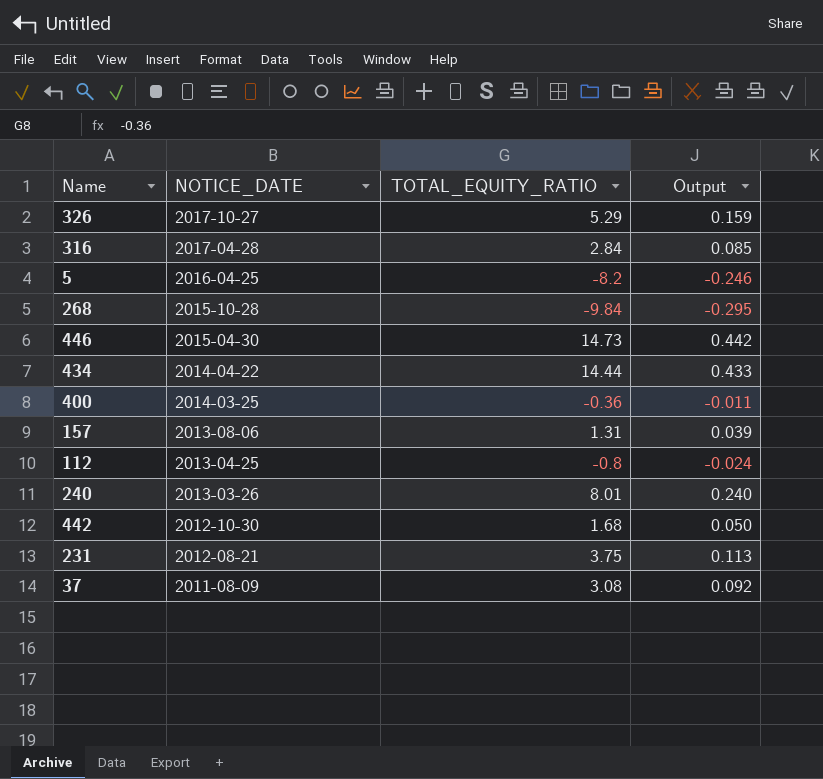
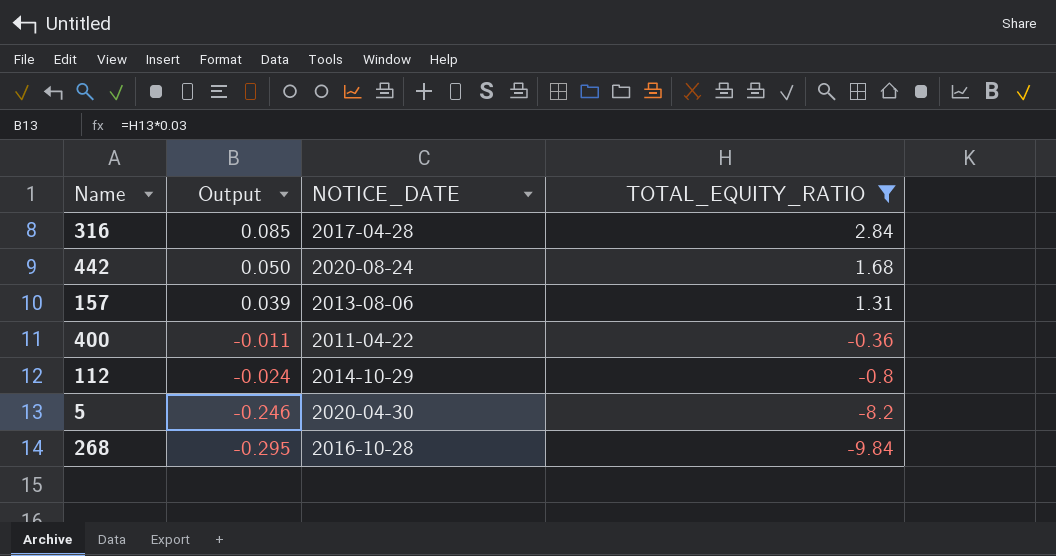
filter: none -> TOTAL_EQUITY_RATIO <= 2.84
row order: NOTICE_DATE descending -> Output descending
column Output | position: 4 -> 2
442 | NOTICE_DATE: 2012-10-30 -> 2020-08-24
400 | NOTICE_DATE: 2014-03-25 -> 2011-04-22
112 | NOTICE_DATE: 2013-04-25 -> 2014-10-29
5 | NOTICE_DATE: 2016-04-25 -> 2020-04-30
268 | NOTICE_DATE: 2015-10-28 -> 2016-10-28

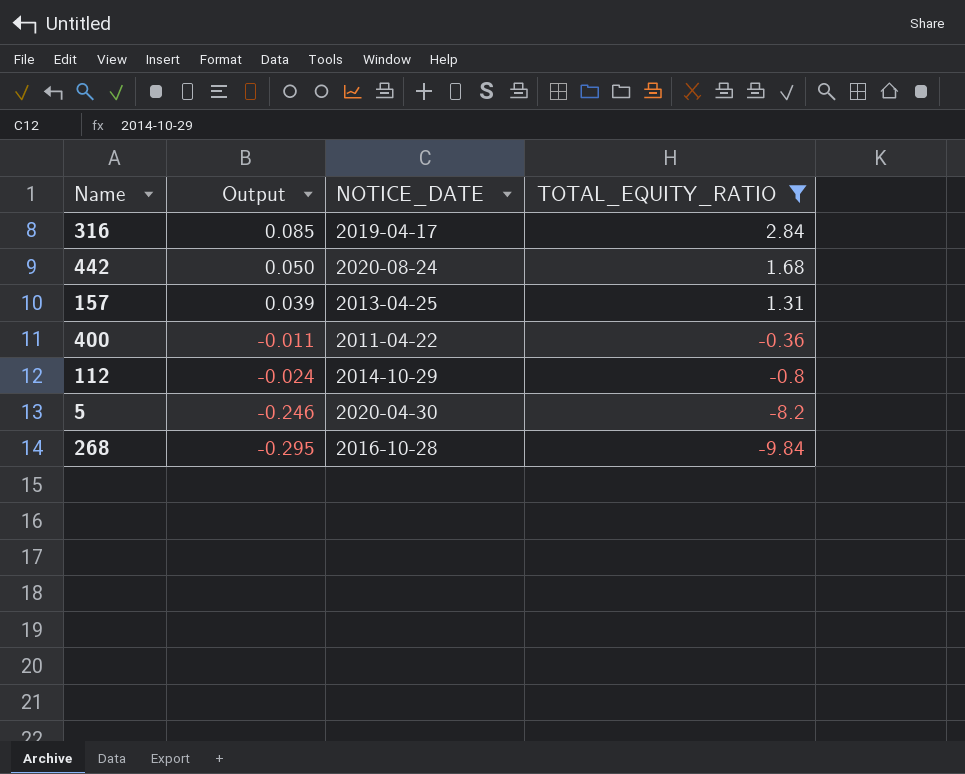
316 | NOTICE_DATE: 2017-04-28 -> 2019-04-17
157 | NOTICE_DATE: 2013-08-06 -> 2013-04-25

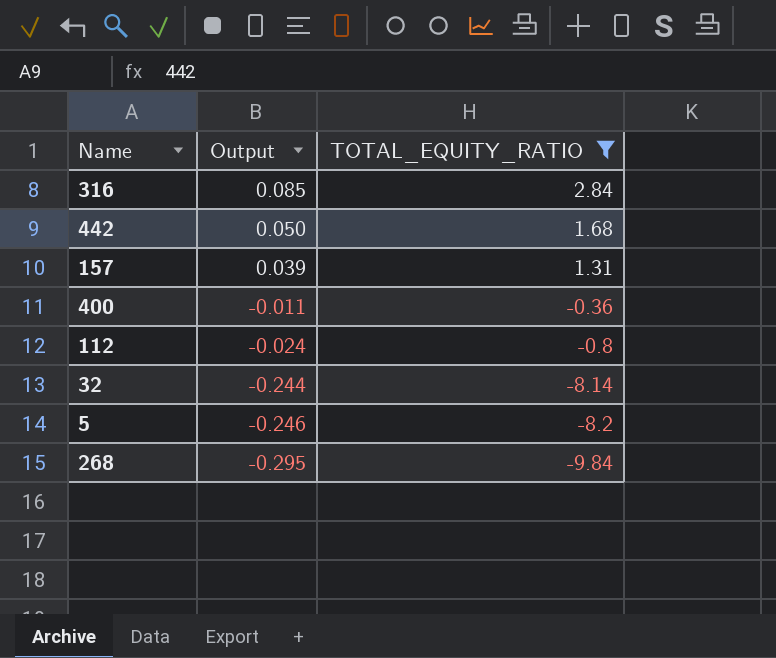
column NOTICE_DATE | position: 3 -> none
row 32: none -> -0.244 | -8.14

